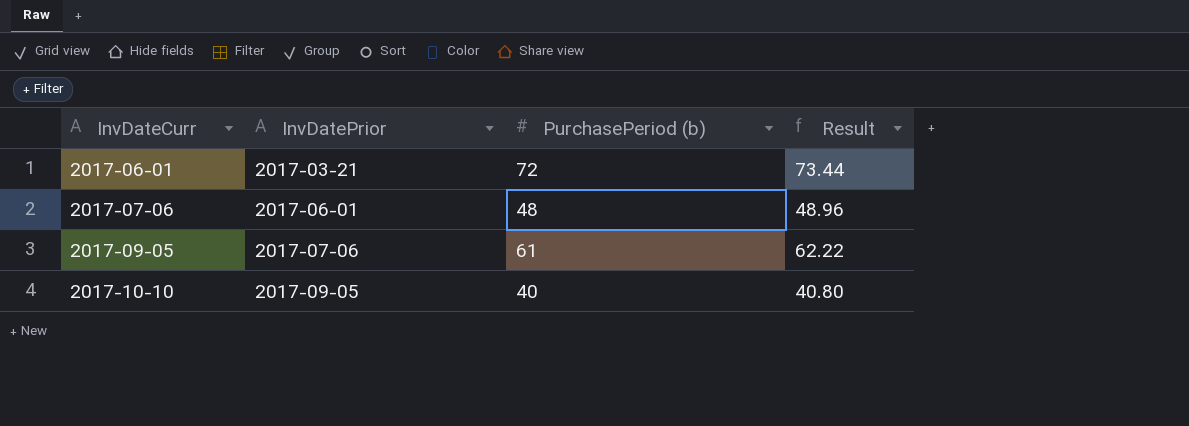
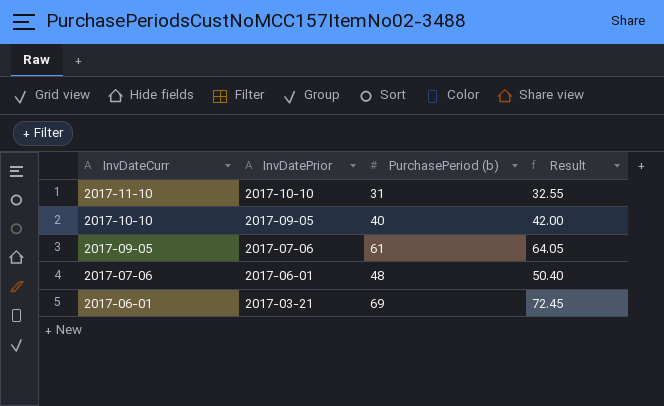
row order: InvDateCurr ascending -> InvDateCurr descending
column Result | formula: [PurchasePeriod (b)] * 1.02 -> [PurchasePeriod (b)] * 1.05
row 2017-11-10: none -> 2017-10-10 | 31 | 32.55
2017-06-01 | PurchasePeriod (b): 72 -> 69

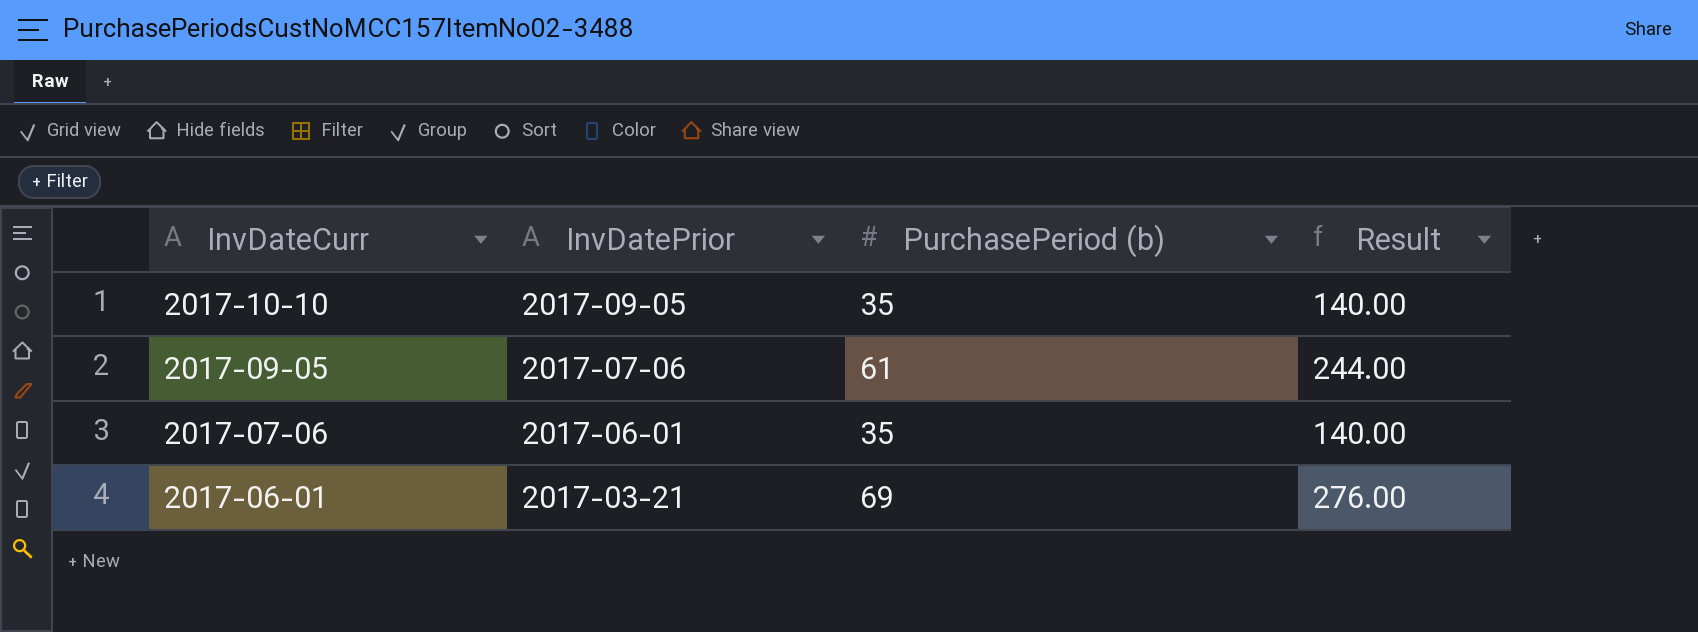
column Result | formula: [PurchasePeriod (b)] * 1.05 -> [PurchasePeriod (b)] * 4
row 2017-11-10: 2017-10-10 | 31 | 32.55 -> none
2017-10-10 | PurchasePeriod (b): 40 -> 35
2017-07-06 | PurchasePeriod (b): 48 -> 35

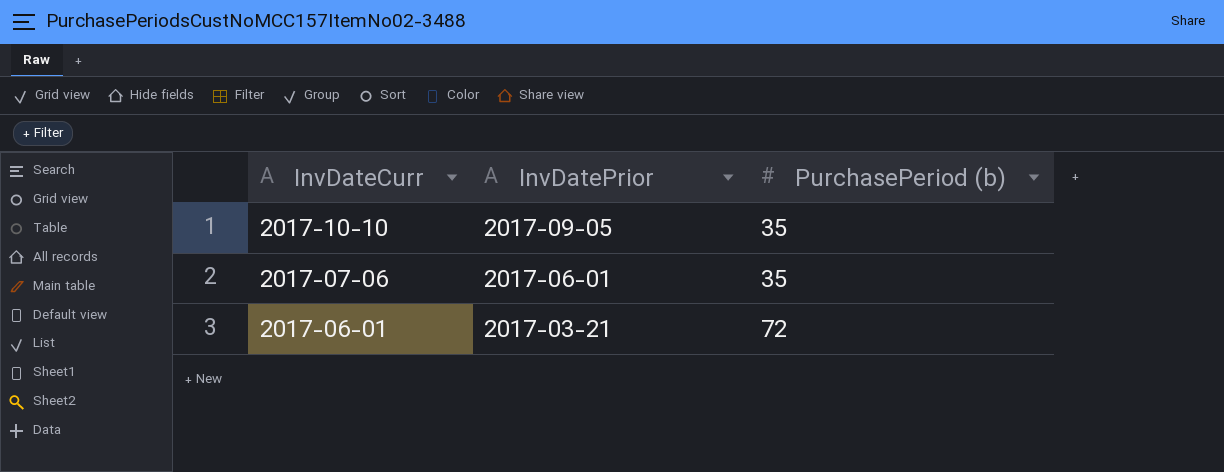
column Result | formula: [PurchasePeriod (b)] * 4 -> none
row 2017-09-05: 2017-07-06 | 61 | 244.00 -> none
2017-06-01 | PurchasePeriod (b): 69 -> 72

